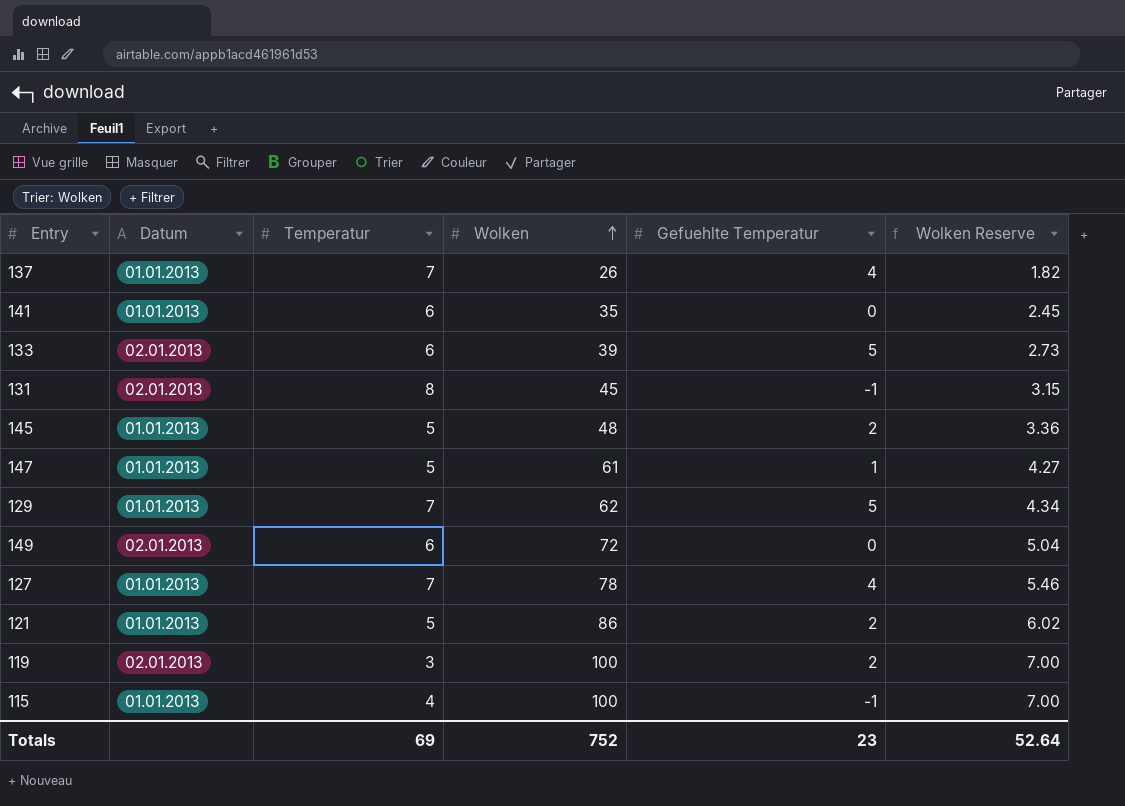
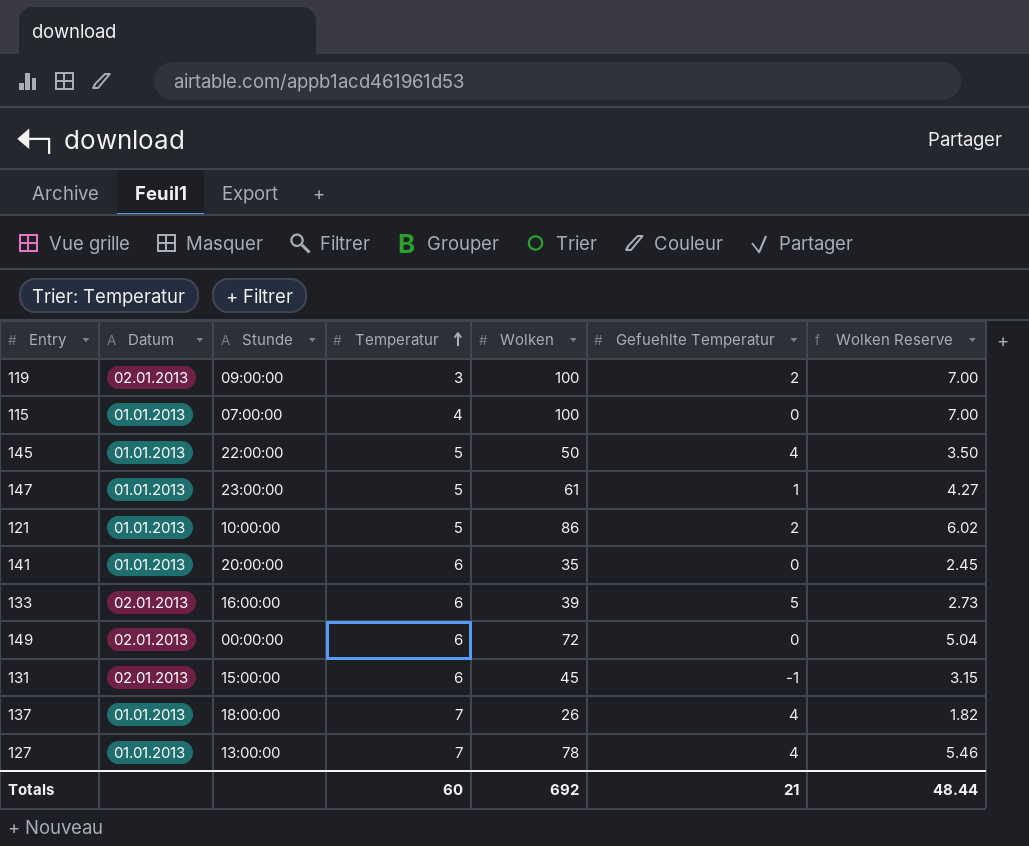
row order: Wolken ascending -> Temperatur ascending
column Stunde | position: none -> 3
row 129: 01.01.2013 | 7 | 62 | 5 | 4.34 -> none
115 | Gefuehlte Temperatur: -1 -> 0
145 | Wolken: 48 -> 50
145 | Gefuehlte Temperatur: 2 -> 4
145 | Wolken Reserve: 3.36 -> 3.50
131 | Temperatur: 8 -> 6
Totals | Temperatur: 69 -> 60
Totals | Wolken: 752 -> 692
Totals | Gefuehlte Temperatur: 23 -> 21
Totals | Wolken Reserve: 52.64 -> 48.44

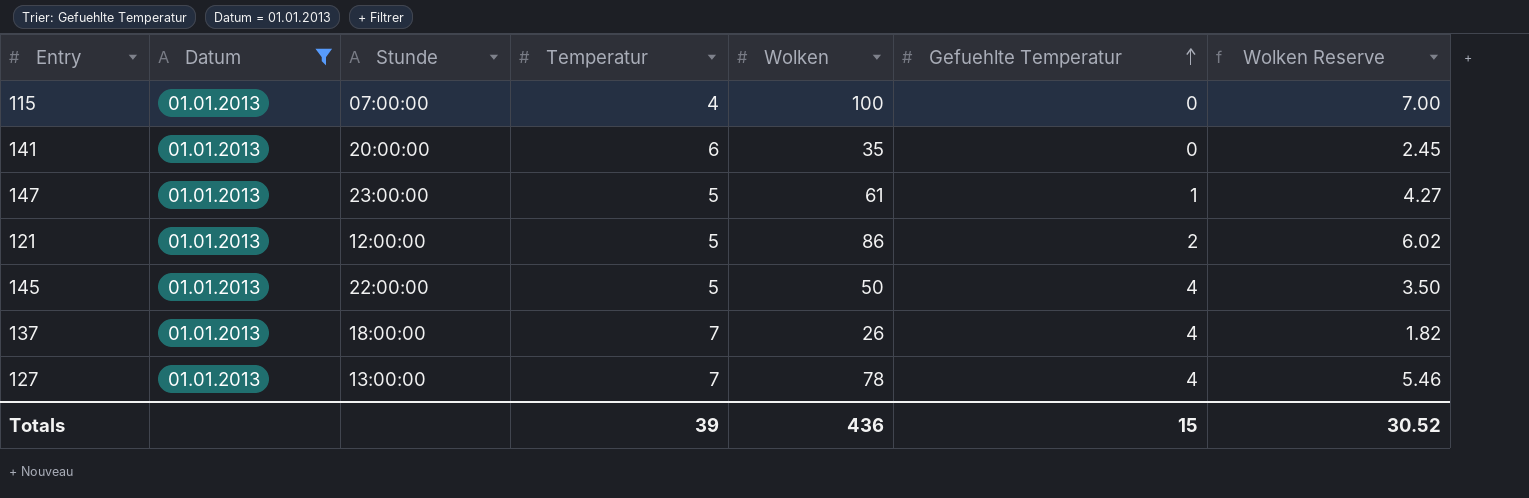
filter: none -> Datum = 01.01.2013
row order: Temperatur ascending -> Gefuehlte Temperatur ascending
121 | Stunde: 10:00:00 -> 12:00:00
Totals | Temperatur: 60 -> 39
Totals | Wolken: 692 -> 436
Totals | Gefuehlte Temperatur: 21 -> 15
Totals | Wolken Reserve: 48.44 -> 30.52

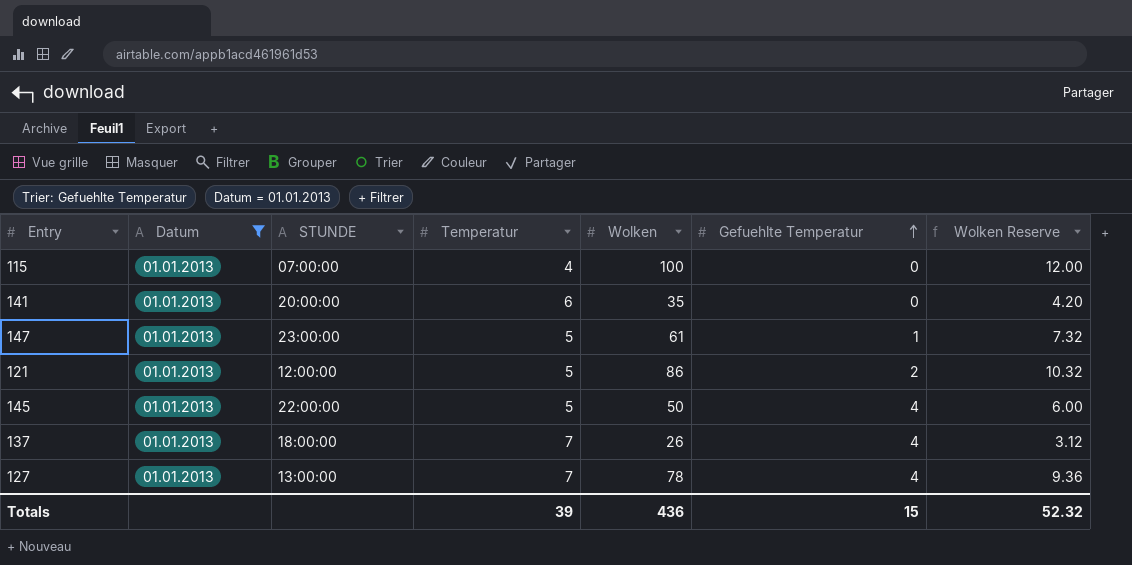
column name: Stunde -> STUNDE
column Wolken Reserve | formula: [Wolken] * 0.07 -> [Wolken] * 0.12
Totals | Wolken Reserve: 30.52 -> 52.32

